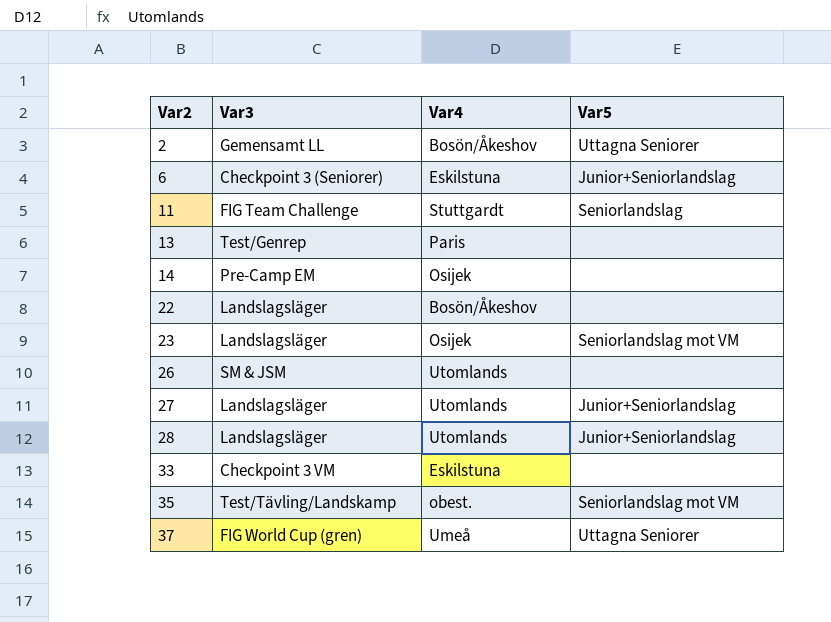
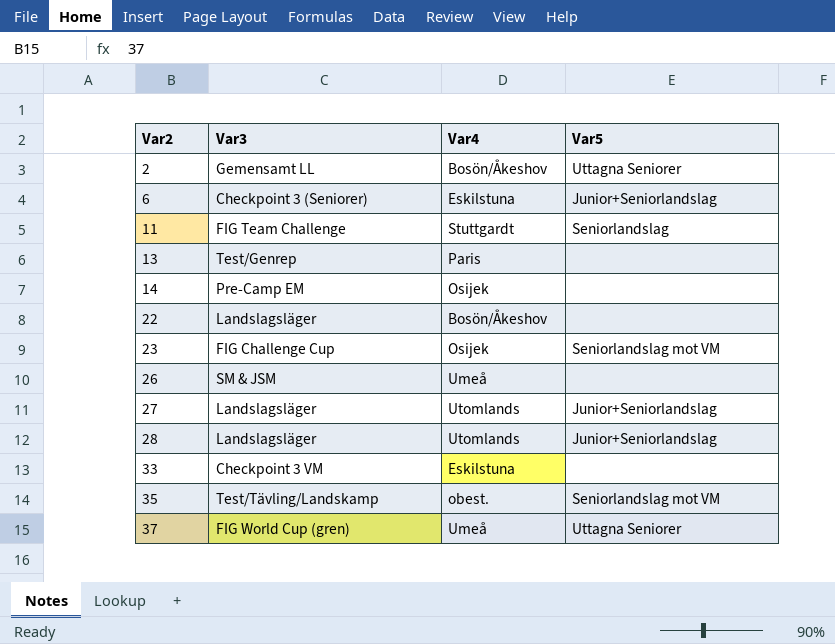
23 | Var3: Landslagsläger -> FIG Challenge Cup
26 | Var4: Utomlands -> Umeå

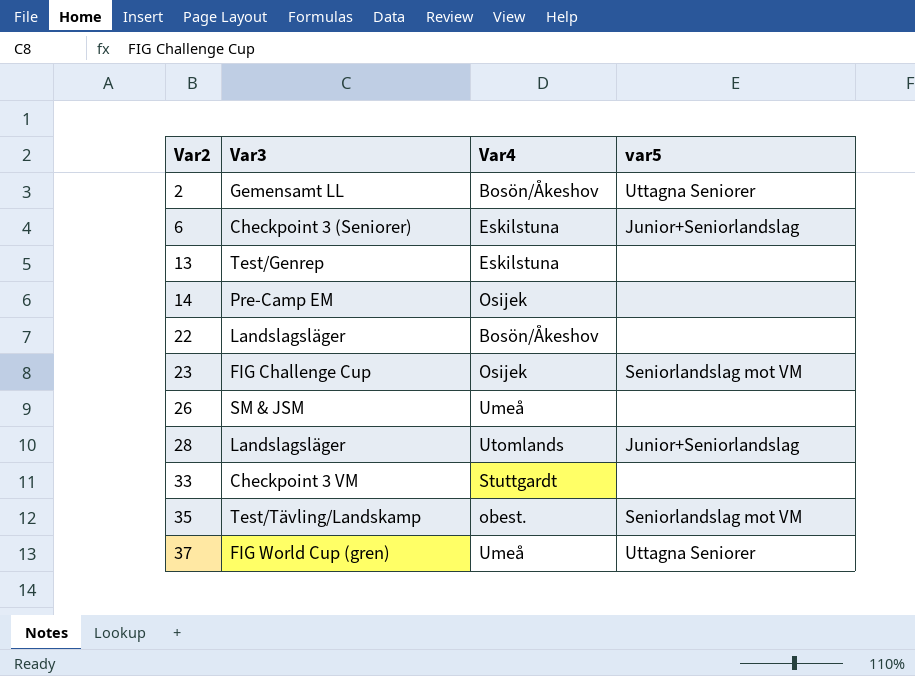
column name: Var5 -> var5
row 11: FIG Team Challenge | Stuttgardt | Seniorlandslag -> none
row 27: Landslagsläger | Utomlands | Junior+Seniorlandslag -> none
13 | Var4: Paris -> Eskilstuna
33 | Var4: Eskilstuna -> Stuttgardt

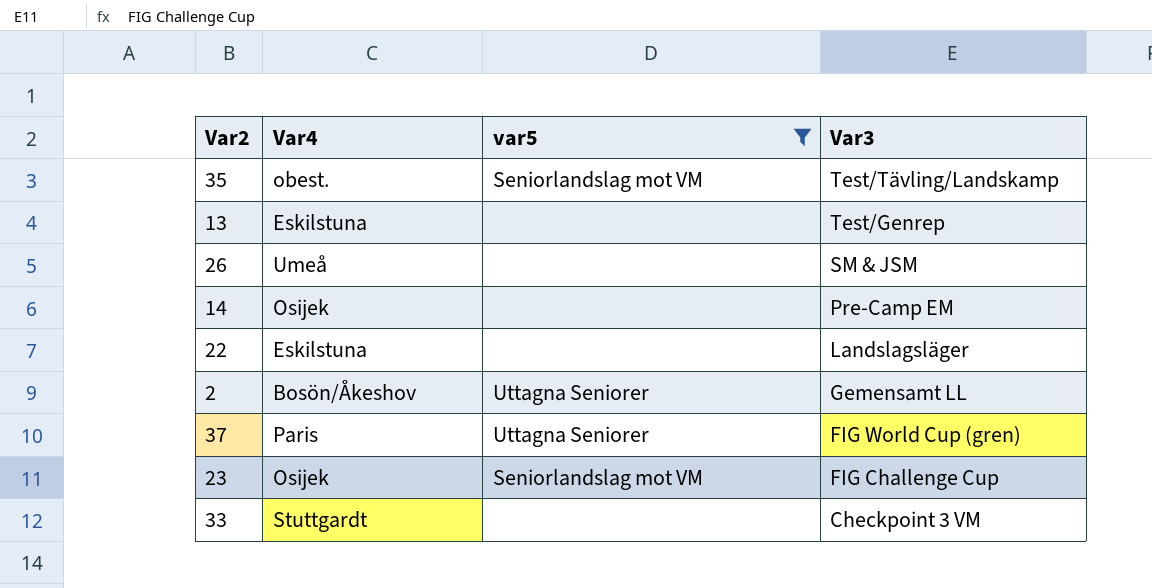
filter: none -> var5 != Junior+Seniorlandslag
row order: Var2 ascending -> Var3 descending
column Var3 | position: 2 -> 4
22 | Var4: Bosön/Åkeshov -> Eskilstuna
37 | Var4: Umeå -> Paris

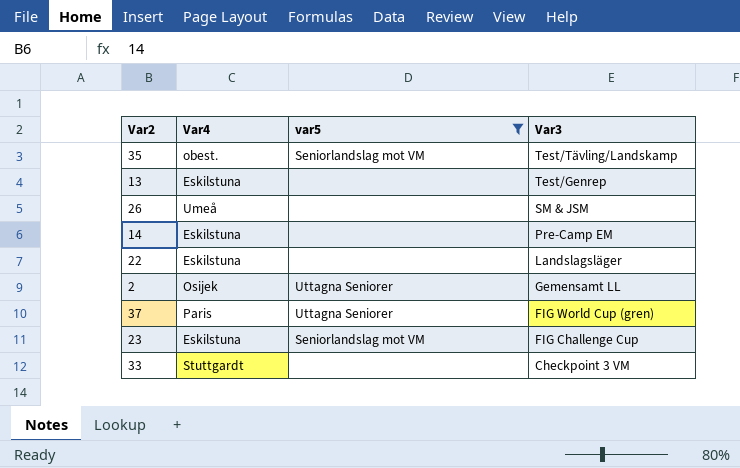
14 | Var4: Osijek -> Eskilstuna
2 | Var4: Bosön/Åkeshov -> Osijek
23 | Var4: Osijek -> Eskilstuna

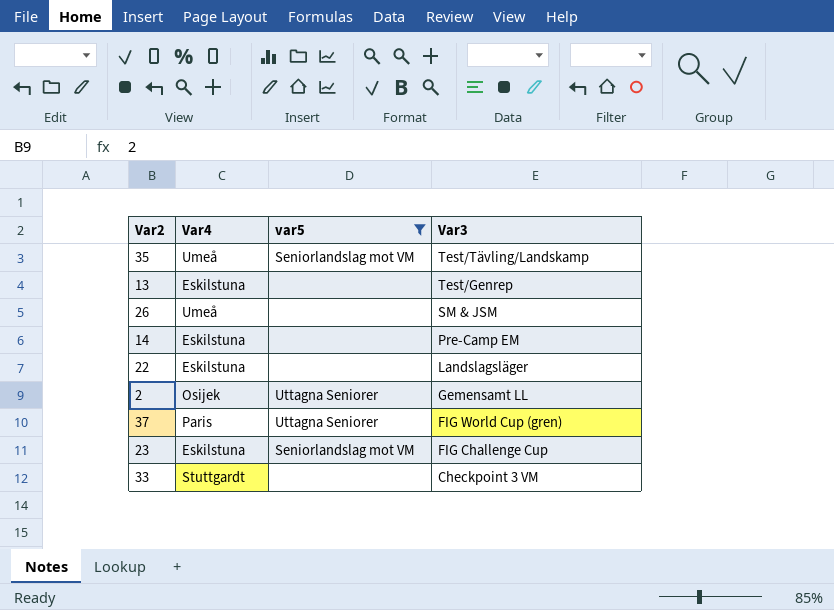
35 | Var4: obest. -> Umeå

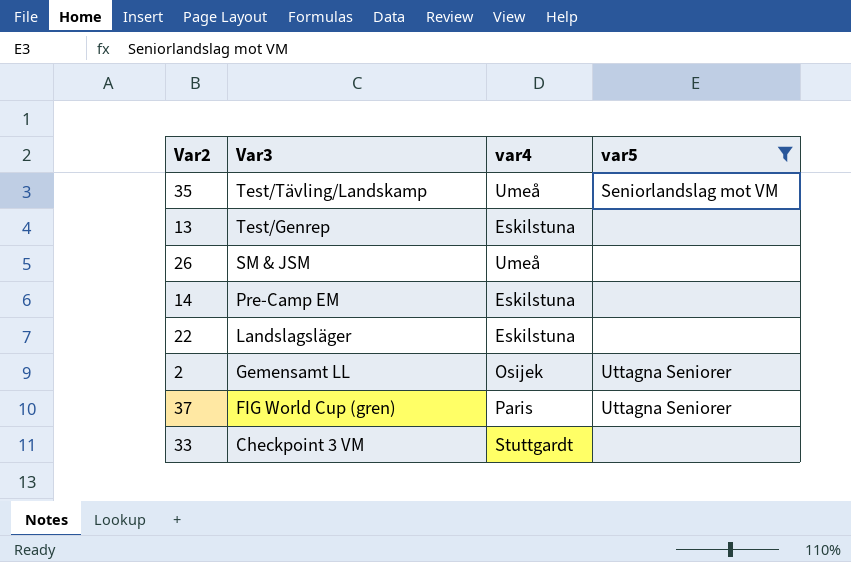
column Var3 | position: 4 -> 2
column name: Var4 -> var4
row 23: Eskilstuna | Seniorlandslag mot VM | FIG Challenge Cup -> none

